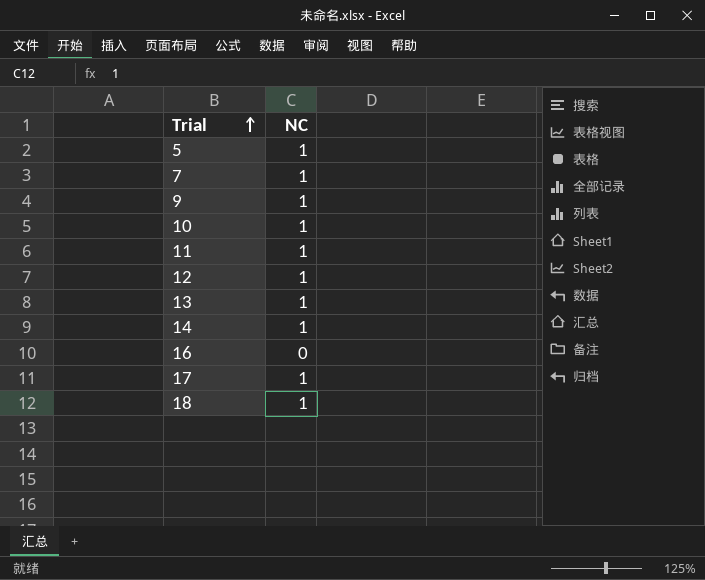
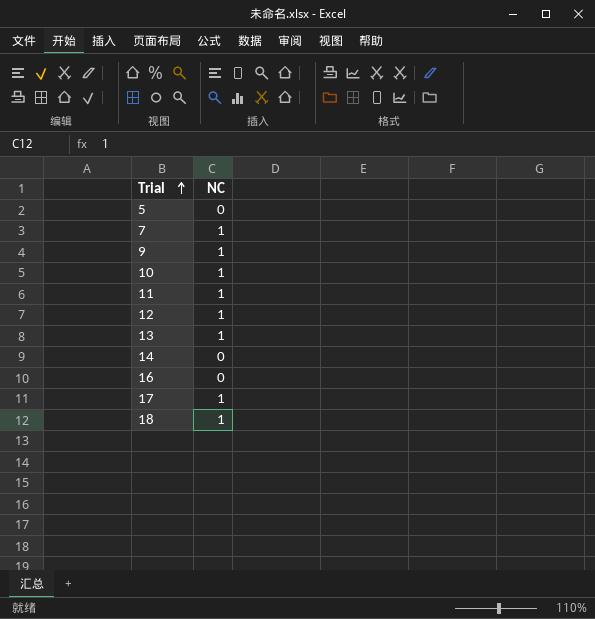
5 | NC: 1 -> 0
14 | NC: 1 -> 0

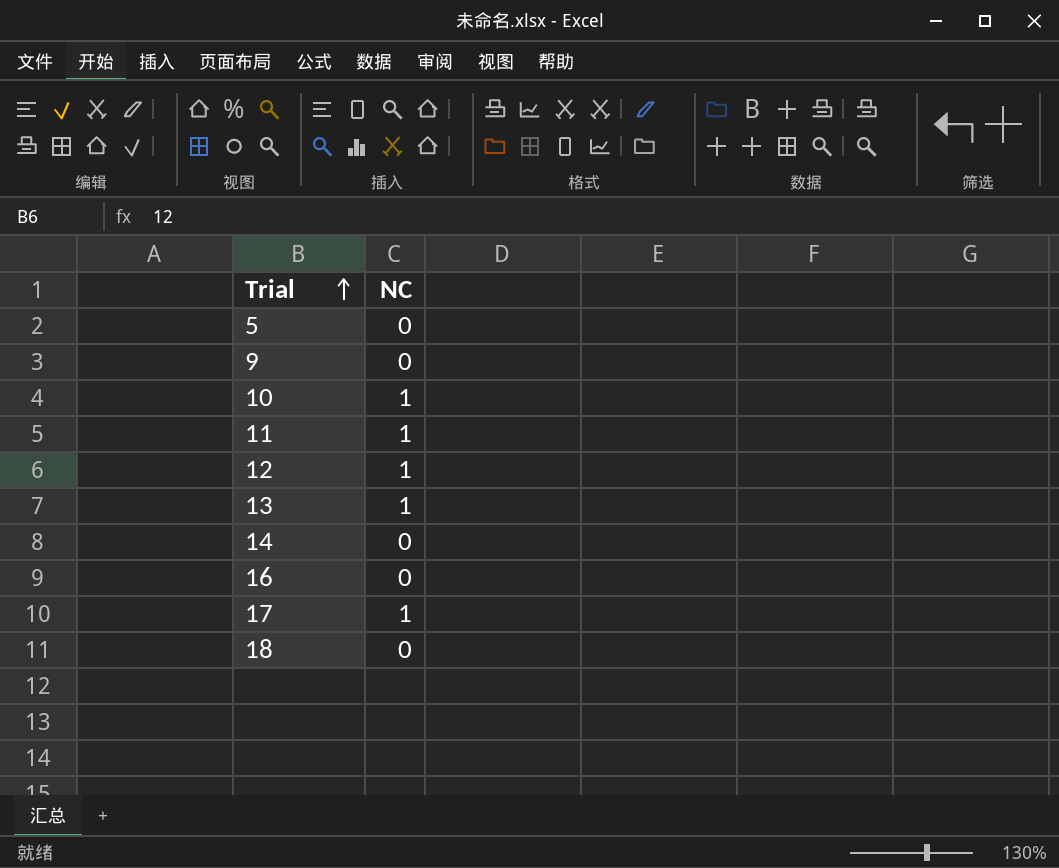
row 7: 1 -> none
9 | NC: 1 -> 0
18 | NC: 1 -> 0

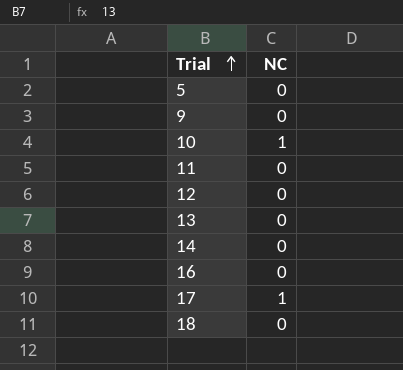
11 | NC: 1 -> 0
12 | NC: 1 -> 0
13 | NC: 1 -> 0

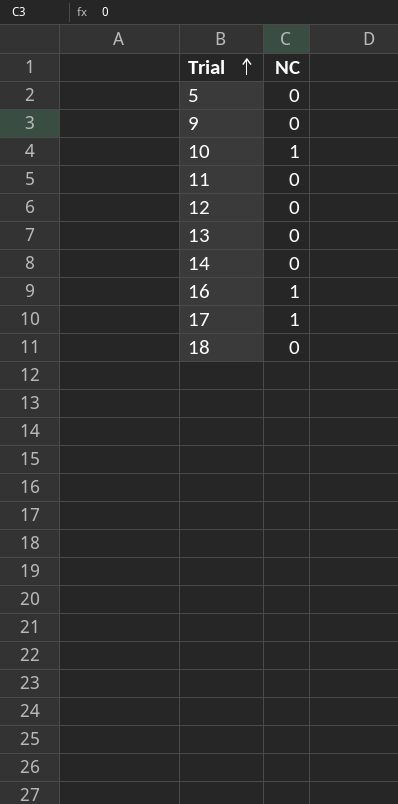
16 | NC: 0 -> 1

